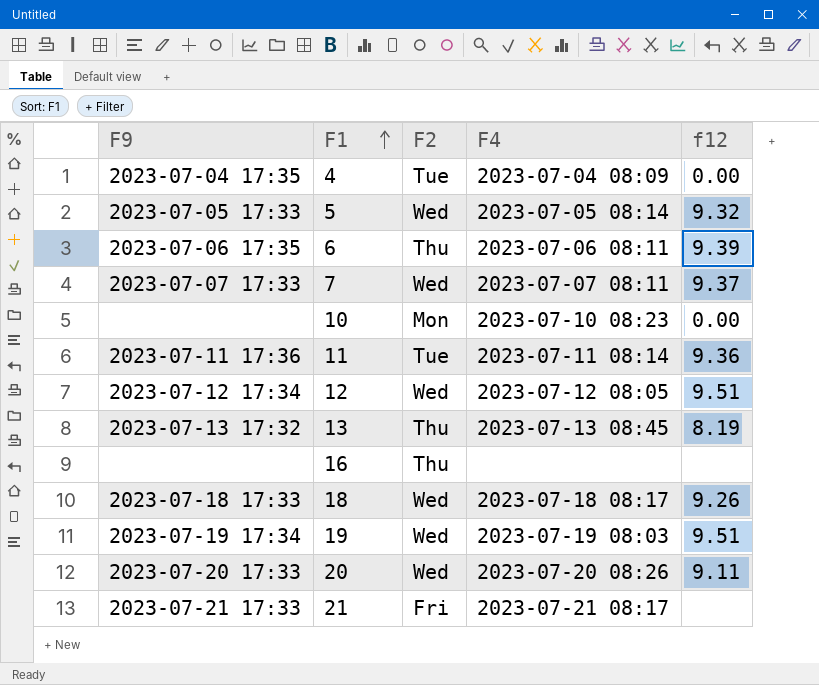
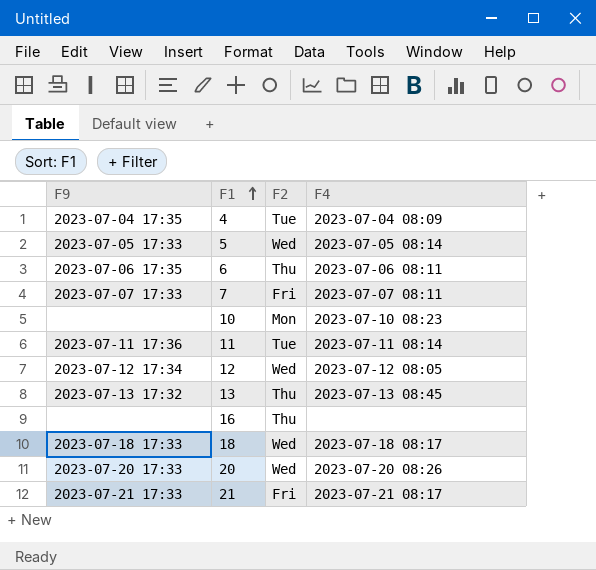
column f12 | position: 5 -> none
row 19: 2023-07-19 17:34 | Wed | 2023-07-19 08:03 | 9.51 -> none
7 | F2: Wed -> Fri

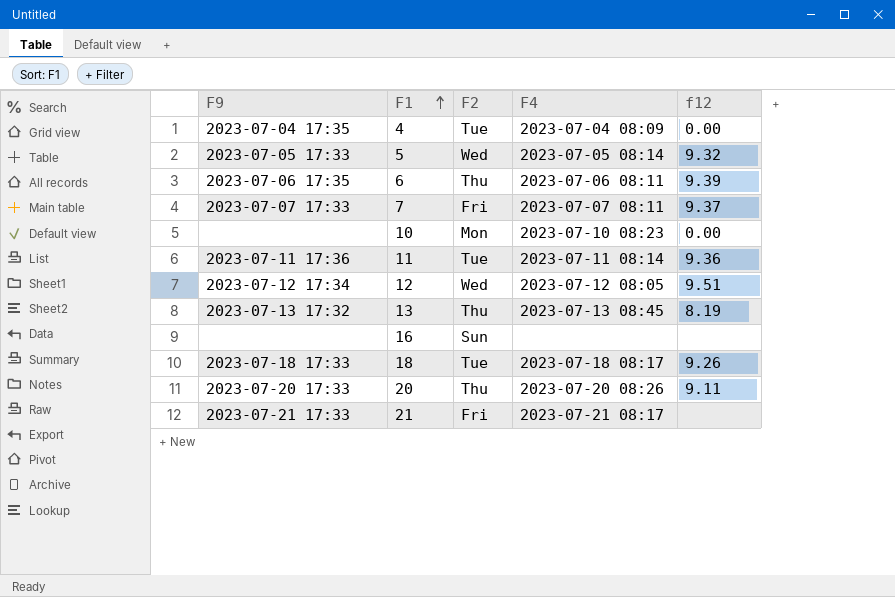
column f12 | position: none -> 5
16 | F2: Thu -> Sun
18 | F2: Wed -> Tue
20 | F2: Wed -> Thu

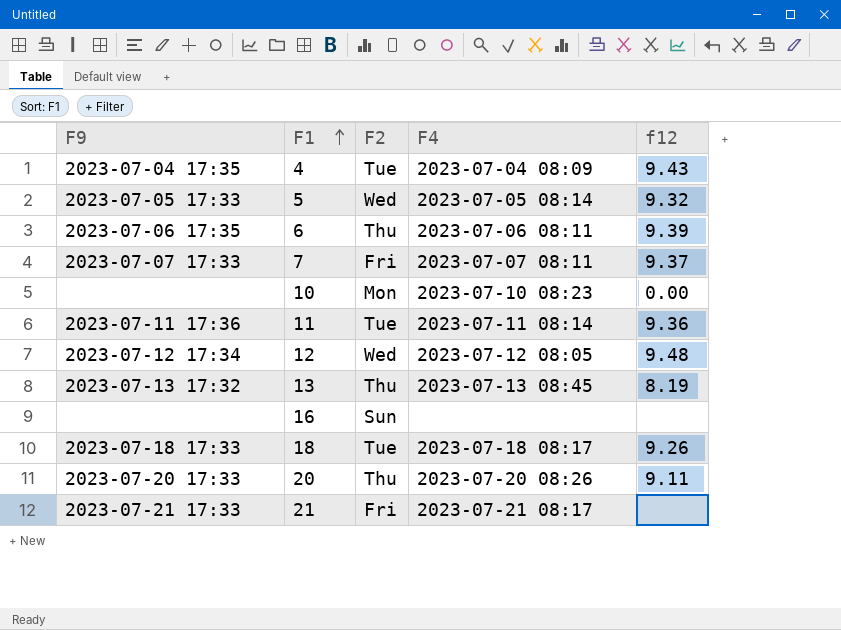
4 | f12: 0.00 -> 9.43
12 | f12: 9.51 -> 9.48

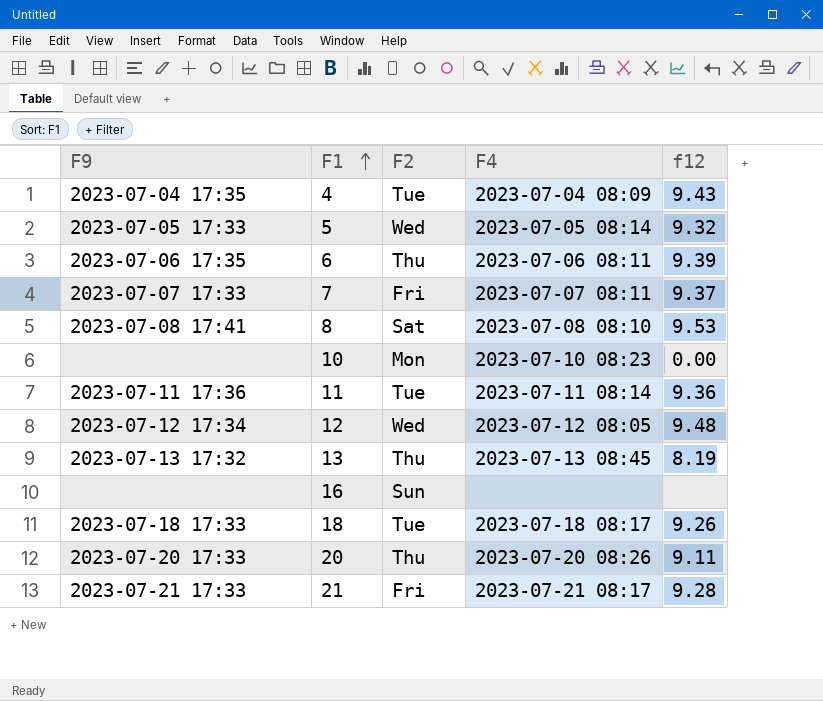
row 8: none -> 2023-07-08 17:41 | Sat | 2023-07-08 08:10 | 9.53
21 | f12: none -> 9.28

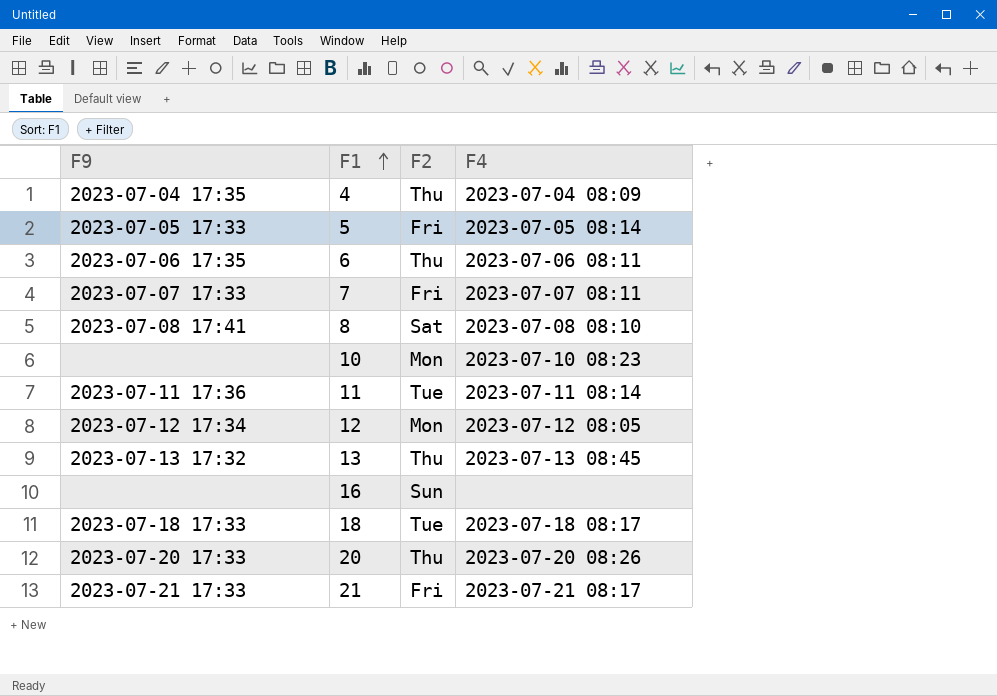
column f12 | position: 5 -> none
4 | F2: Tue -> Thu
5 | F2: Wed -> Fri
12 | F2: Wed -> Mon

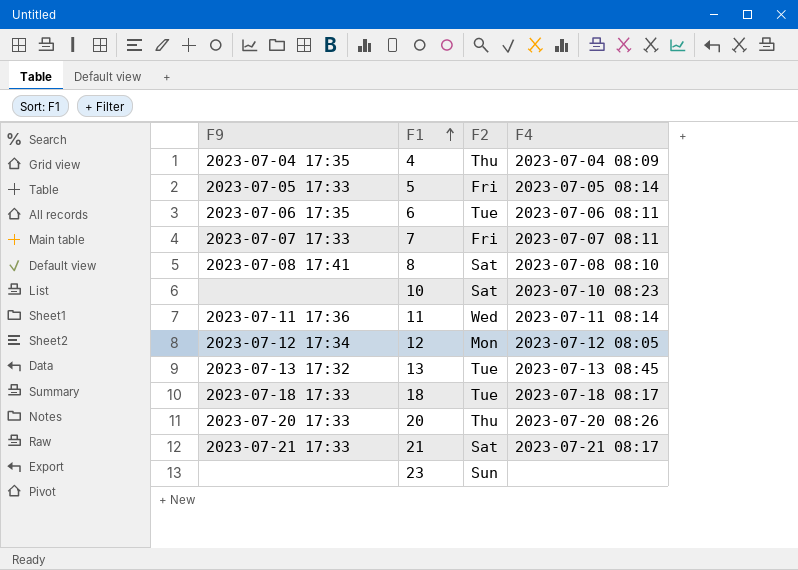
row 16: none | Sun | none -> none
6 | F2: Thu -> Tue
10 | F2: Mon -> Sat
11 | F2: Tue -> Wed
13 | F2: Thu -> Tue
21 | F2: Fri -> Sat
row 23: none -> none | Sun | none

